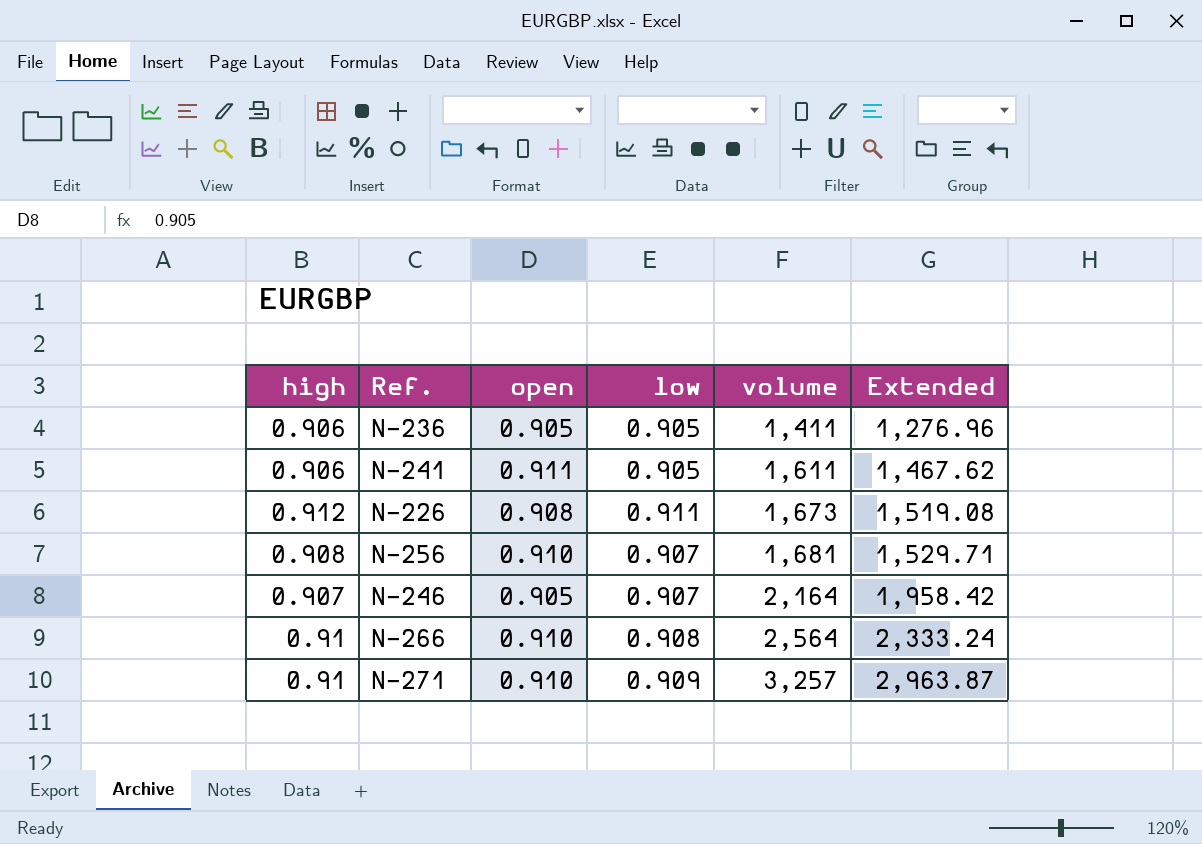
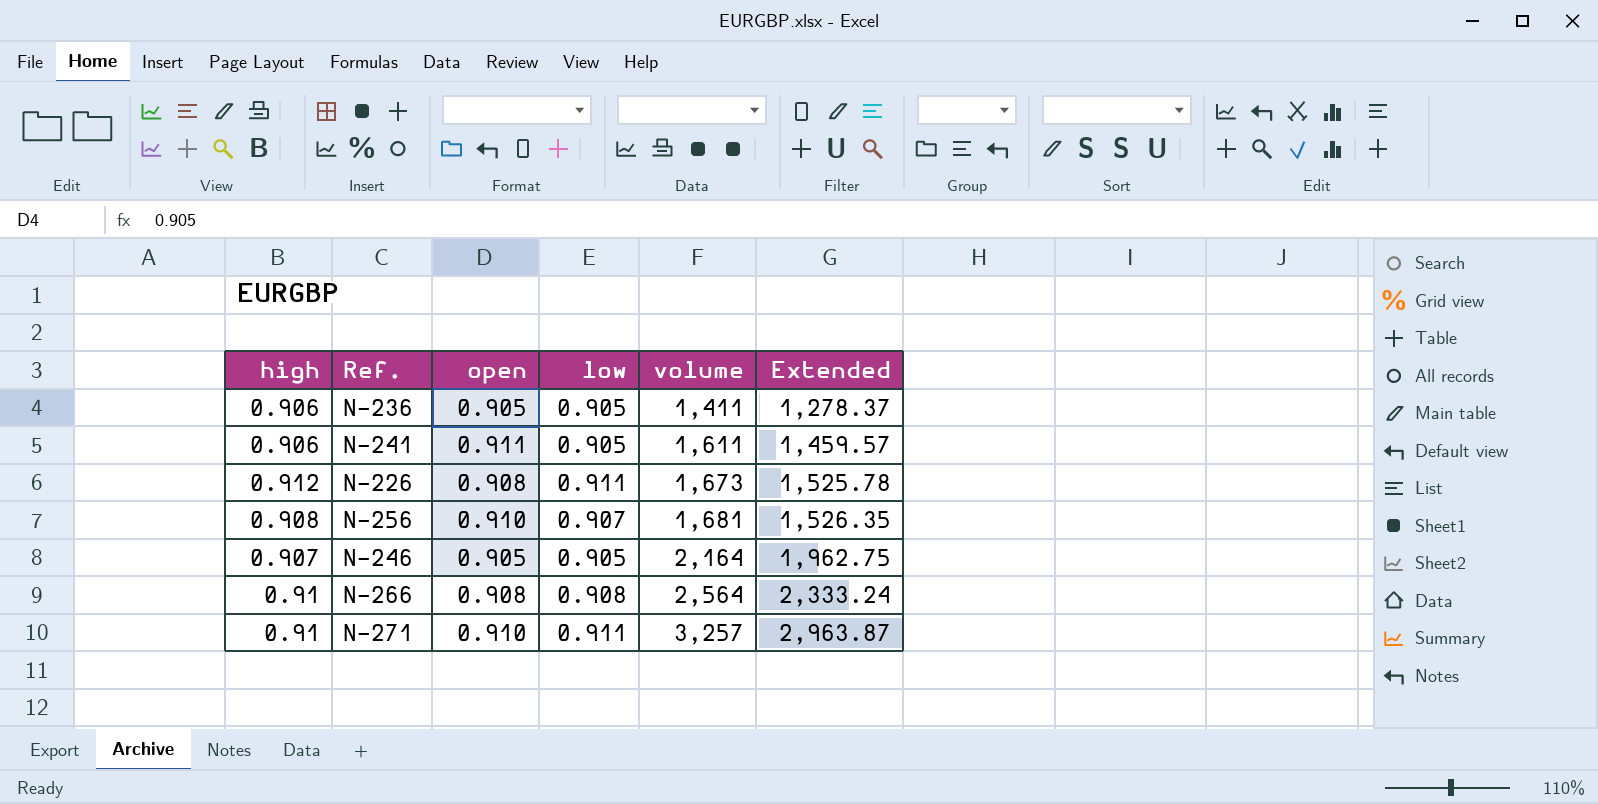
column Extended | formula: [open] * [volume] -> [high] * [volume]
N-246 | low: 0.907 -> 0.905
N-266 | open: 0.910 -> 0.908
N-271 | low: 0.909 -> 0.911

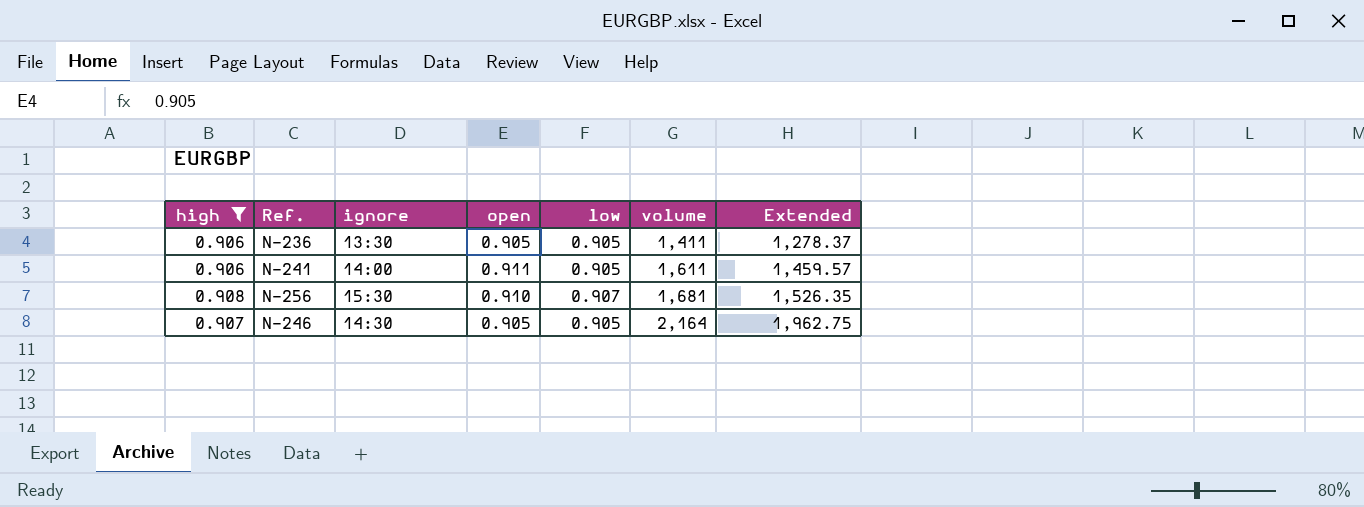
filter: none -> high <= 0.908
column ignore | position: none -> 3

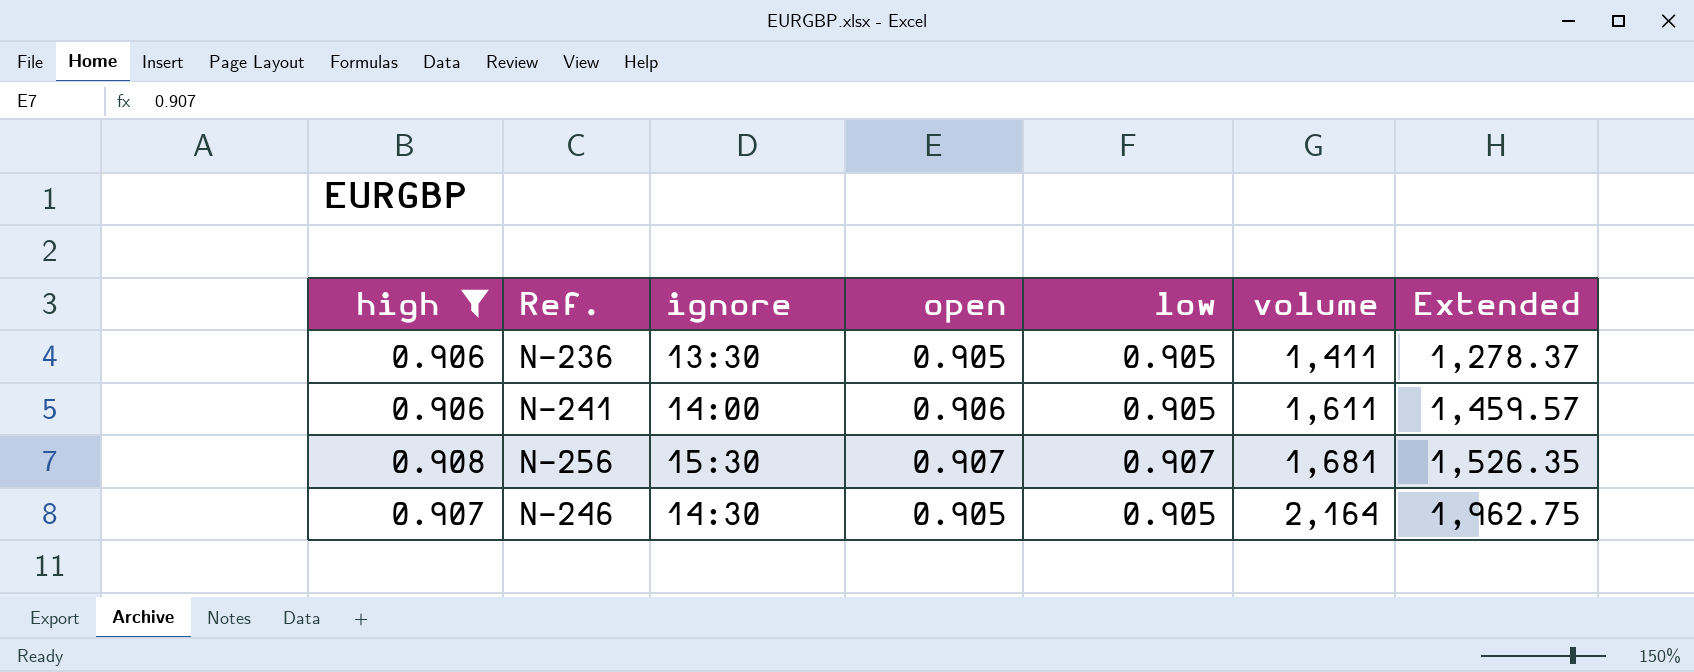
N-241 | open: 0.911 -> 0.906
N-256 | open: 0.910 -> 0.907

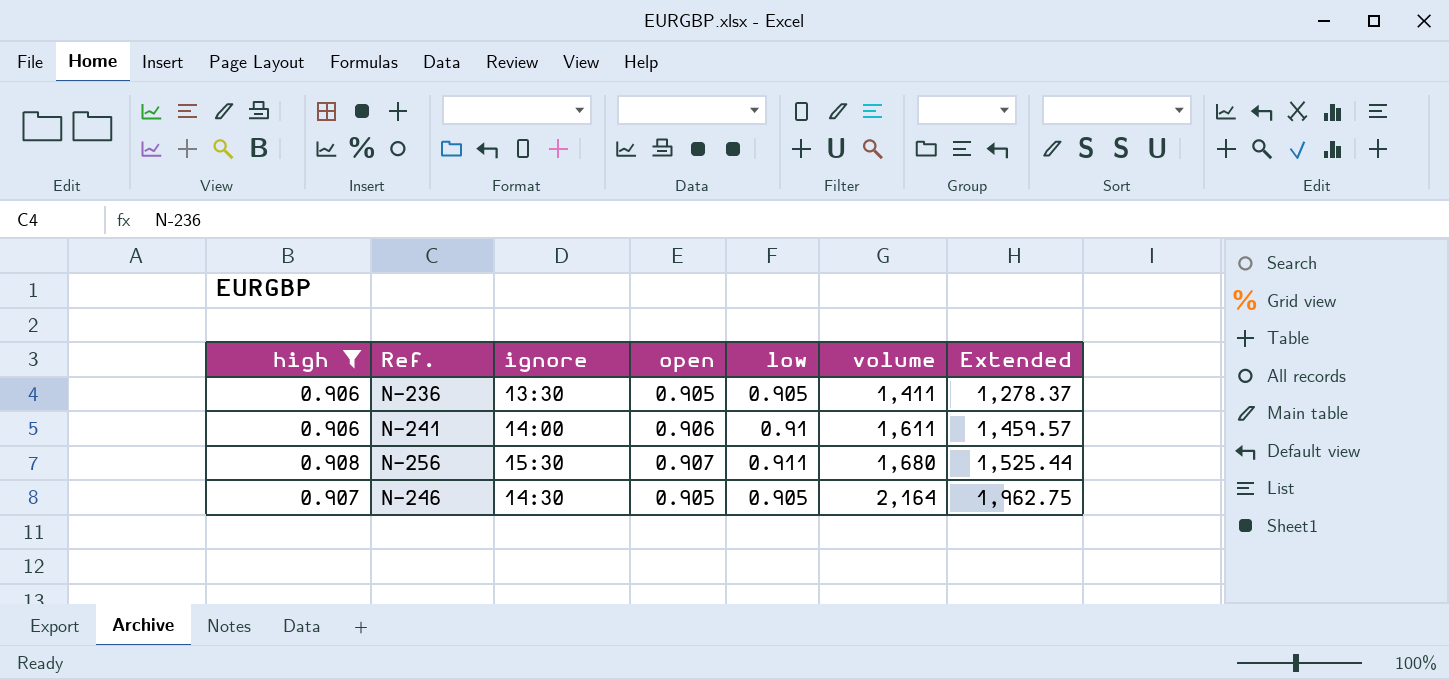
N-241 | low: 0.905 -> 0.91
N-256 | low: 0.907 -> 0.911
N-256 | volume: 1,681 -> 1,680
N-256 | Extended: 1,526.35 -> 1,525.44

